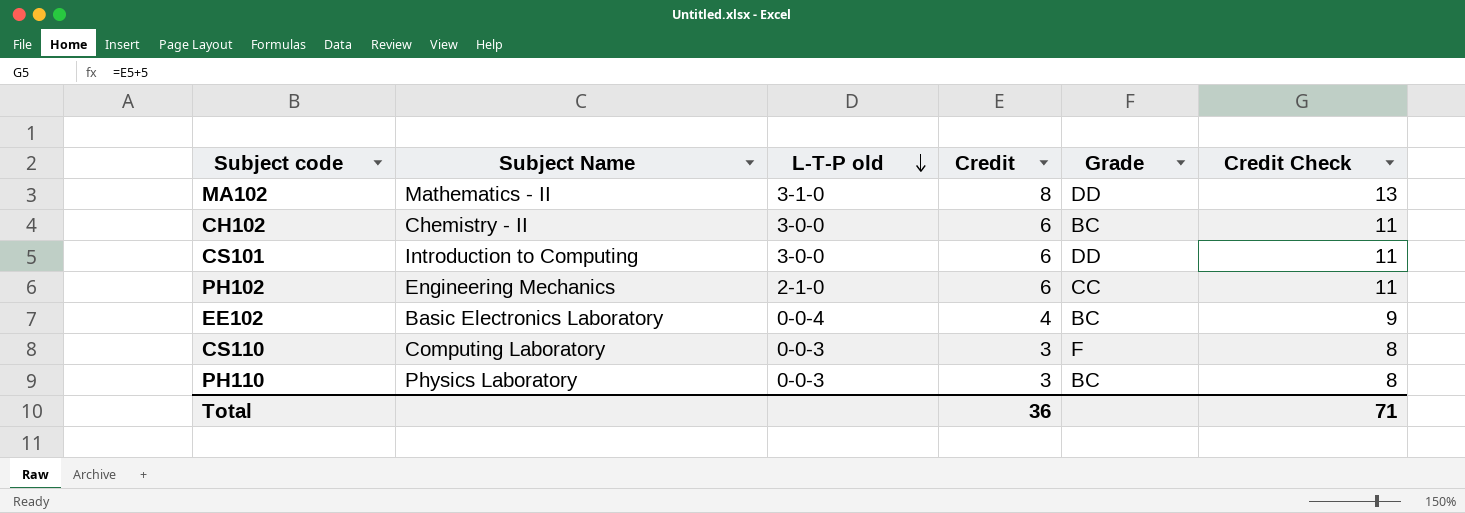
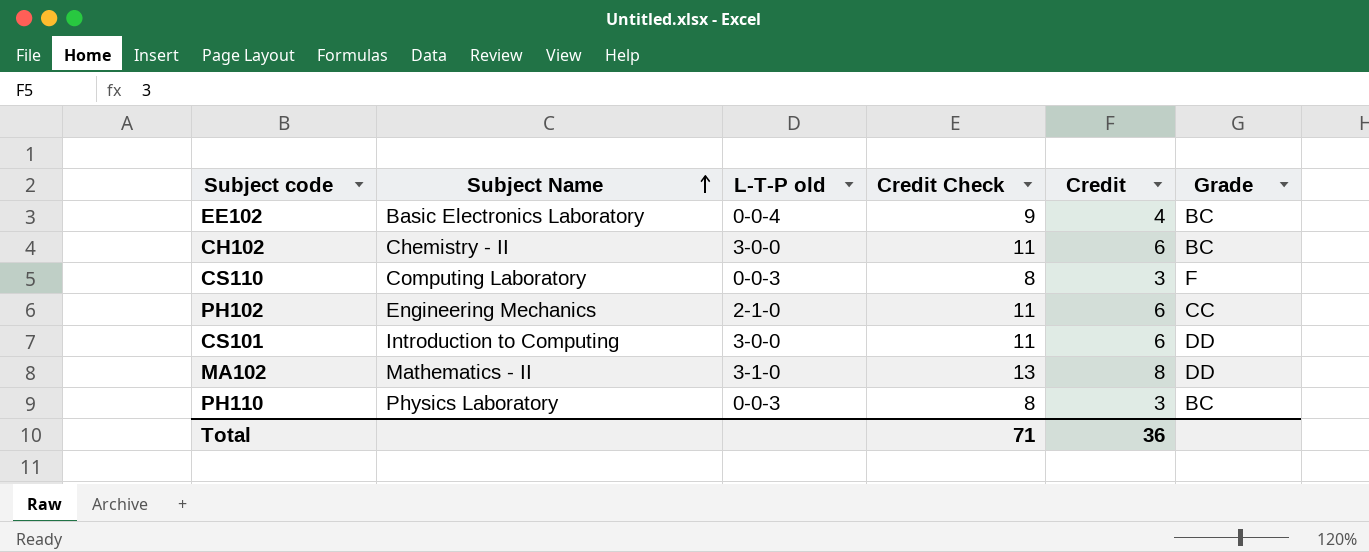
row order: L-T-P old descending -> Subject Name ascending
column Credit Check | position: 6 -> 4

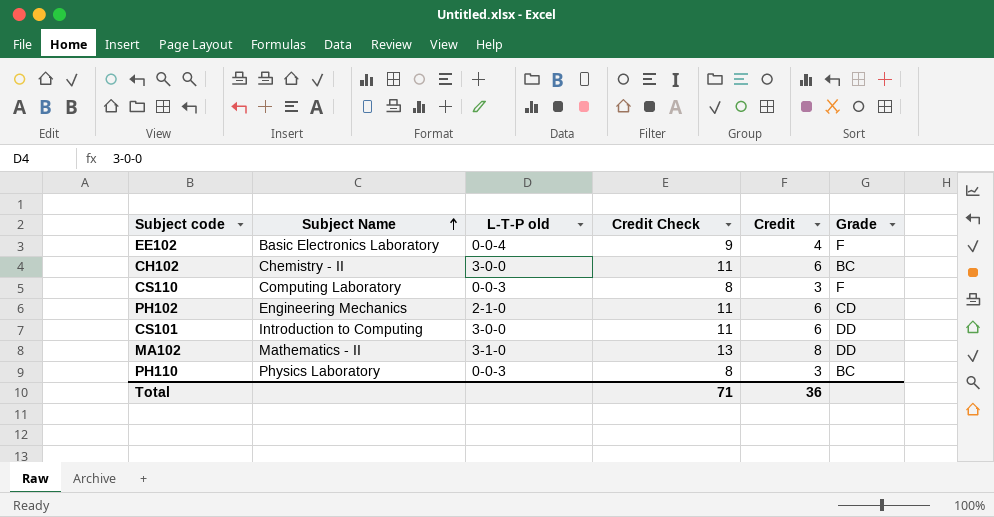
EE102 | Grade: BC -> F
PH102 | Grade: CC -> CD

